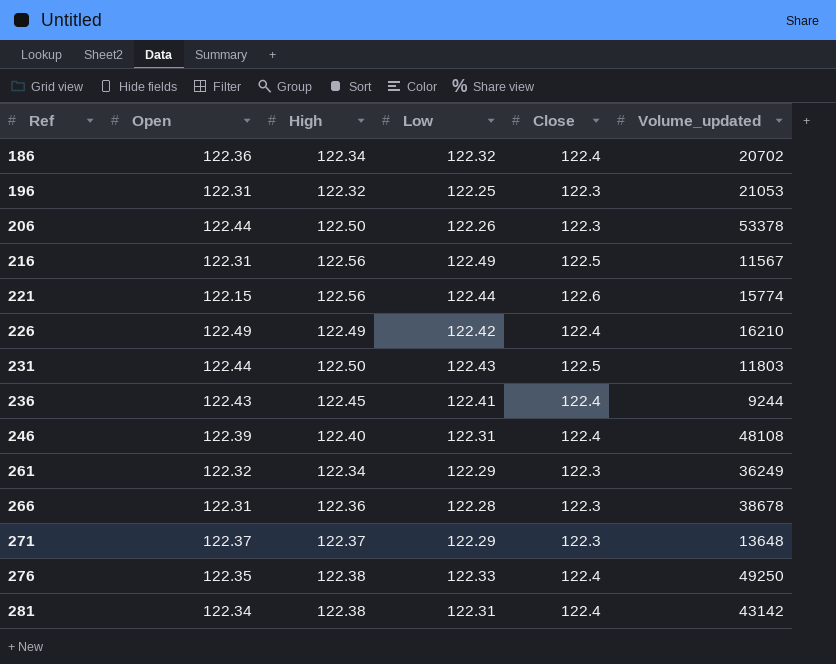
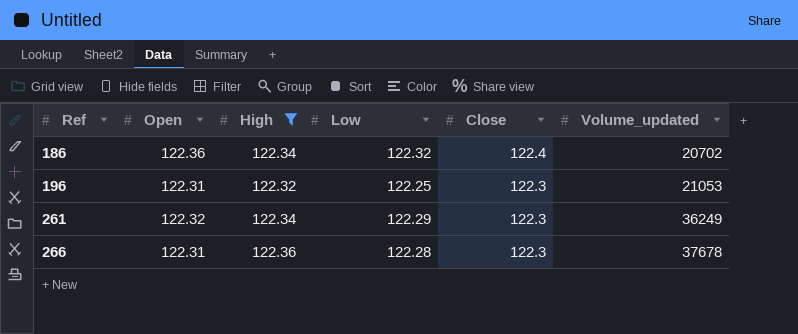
filter: none -> High <= 122.36
266 | Volume_updated: 38678 -> 37678

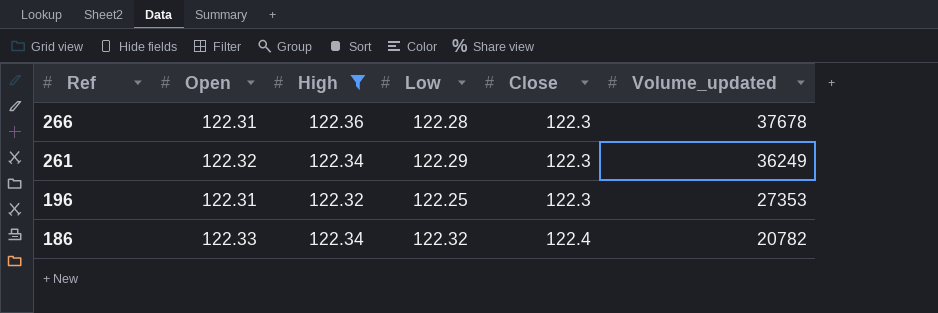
row order: Ref ascending -> Ref descending
196 | Volume_updated: 21053 -> 27353
186 | Open: 122.36 -> 122.33
186 | Volume_updated: 20702 -> 20782

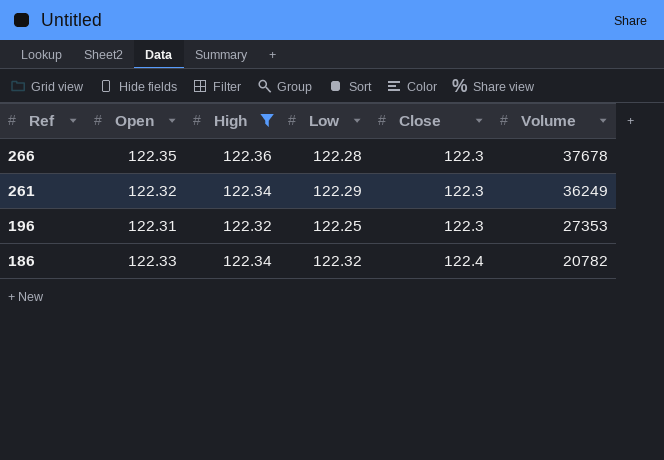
column name: Volume_updated -> Volume
266 | Open: 122.31 -> 122.35

